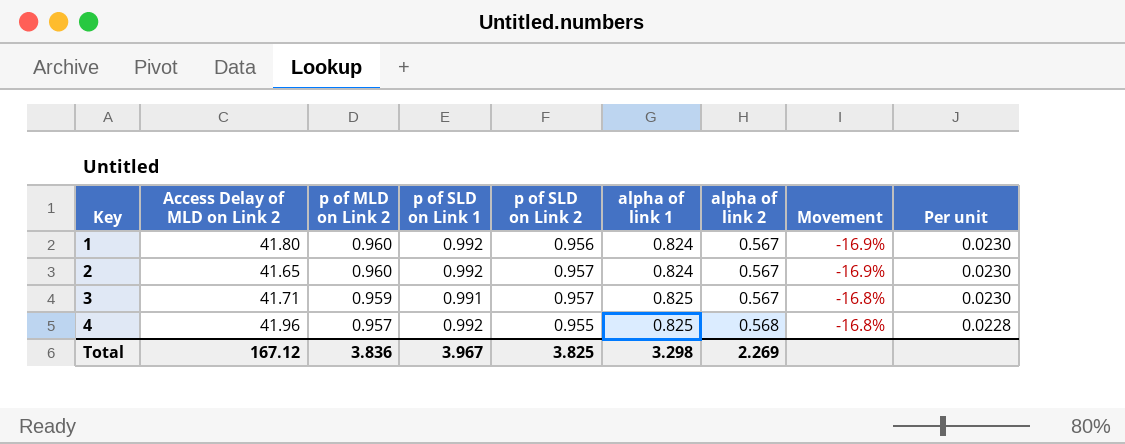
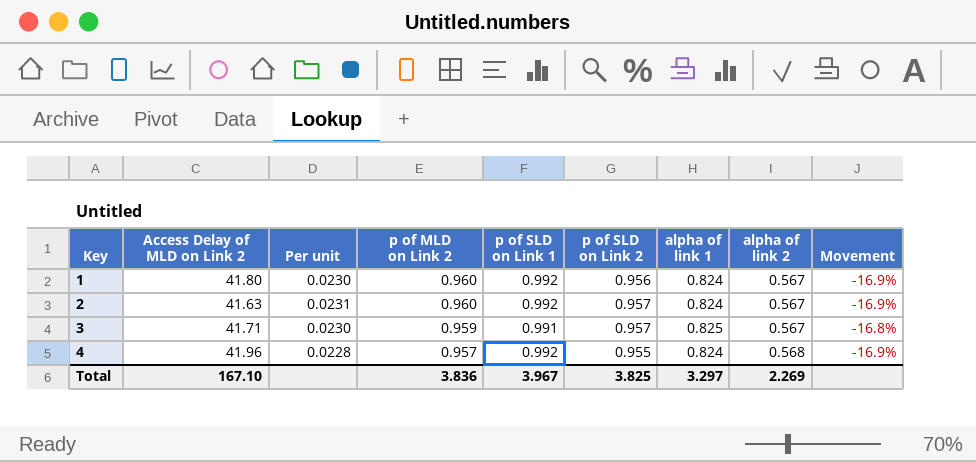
column Per unit | position: 9 -> 3
2 | Access Delay of MLD on Link 2: 41.65 -> 41.63
2 | Per unit: 0.0230 -> 0.0231
4 | alpha of link 1: 0.825 -> 0.824
4 | Movement: -16.8% -> -16.9%
Total | Access Delay of MLD on Link 2: 167.12 -> 167.10
Total | alpha of link 1: 3.298 -> 3.297

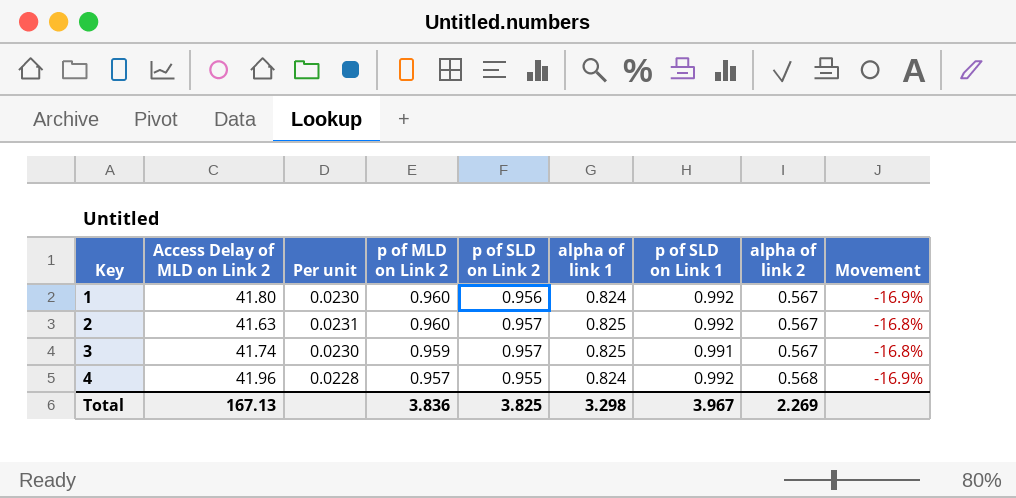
column p of SLD on Link 1 | position: 5 -> 7
2 | alpha of link 1: 0.824 -> 0.825
2 | Movement: -16.9% -> -16.8%
3 | Access Delay of MLD on Link 2: 41.71 -> 41.74
Total | Access Delay of MLD on Link 2: 167.10 -> 167.13
Total | alpha of link 1: 3.297 -> 3.298

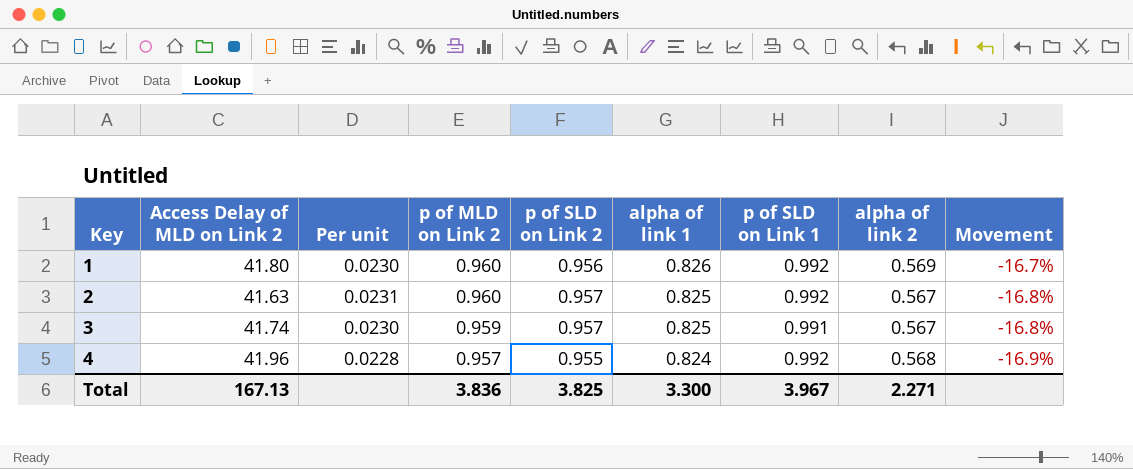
1 | alpha of link 1: 0.824 -> 0.826
1 | alpha of link 2: 0.567 -> 0.569
1 | Movement: -16.9% -> -16.7%
Total | alpha of link 1: 3.298 -> 3.300
Total | alpha of link 2: 2.269 -> 2.271

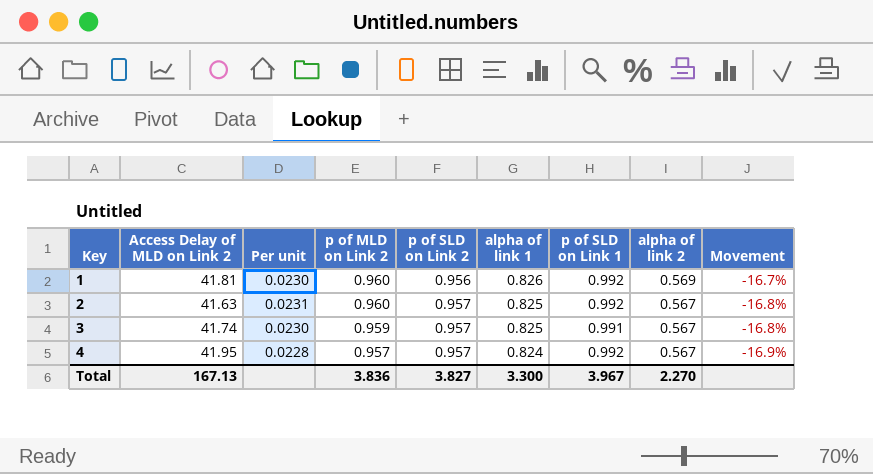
1 | Access Delay of MLD on Link 2: 41.80 -> 41.81
4 | Access Delay of MLD on Link 2: 41.96 -> 41.95
4 | p of SLD on Link 2: 0.955 -> 0.957
4 | alpha of link 2: 0.568 -> 0.567
Total | p of SLD on Link 2: 3.825 -> 3.827
Total | alpha of link 2: 2.271 -> 2.270

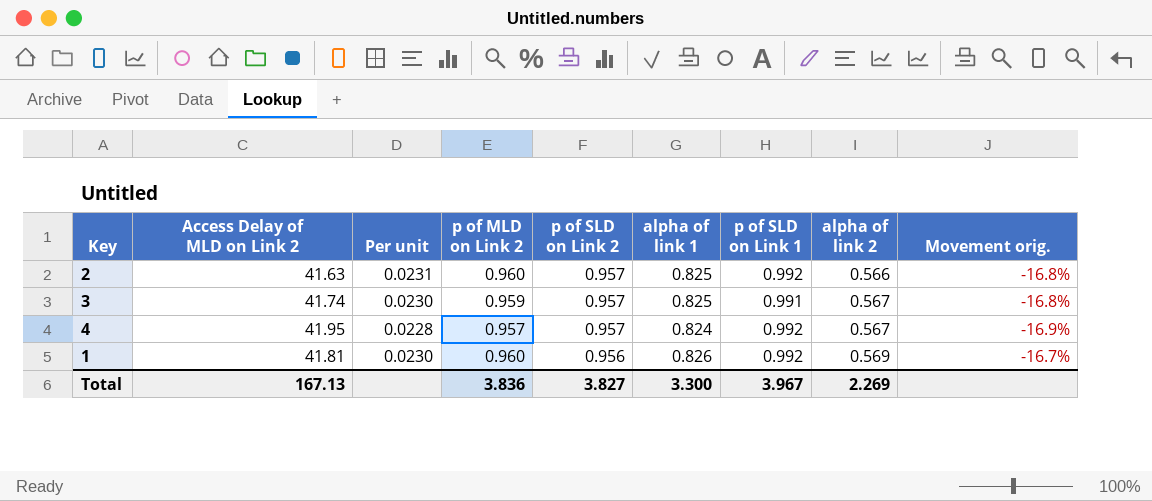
row order: Key ascending -> p of SLD on Link 2 descending
column name: Movement -> Movement orig.
2 | alpha of link 2: 0.567 -> 0.566
Total | alpha of link 2: 2.270 -> 2.269

